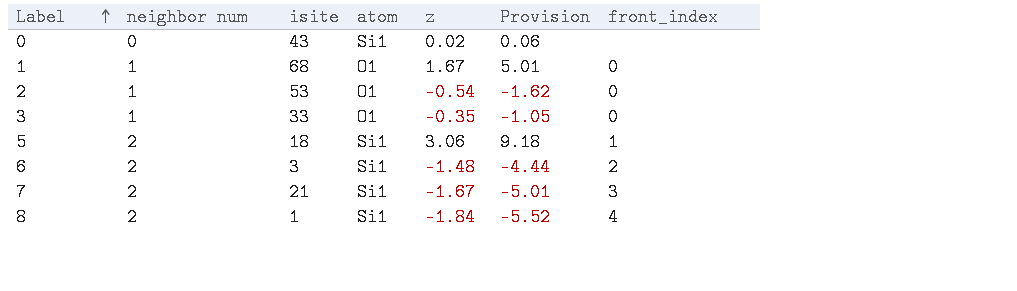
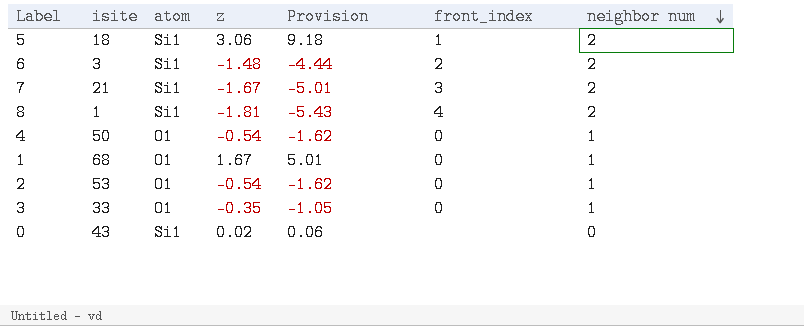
row order: Label ascending -> neighbor num descending
column neighbor num | position: 2 -> 7
8 | z: -1.84 -> -1.81
8 | Provision: -5.52 -> -5.43
row 4: none -> 50 | O1 | -0.54 | -1.62 | 0 | 1

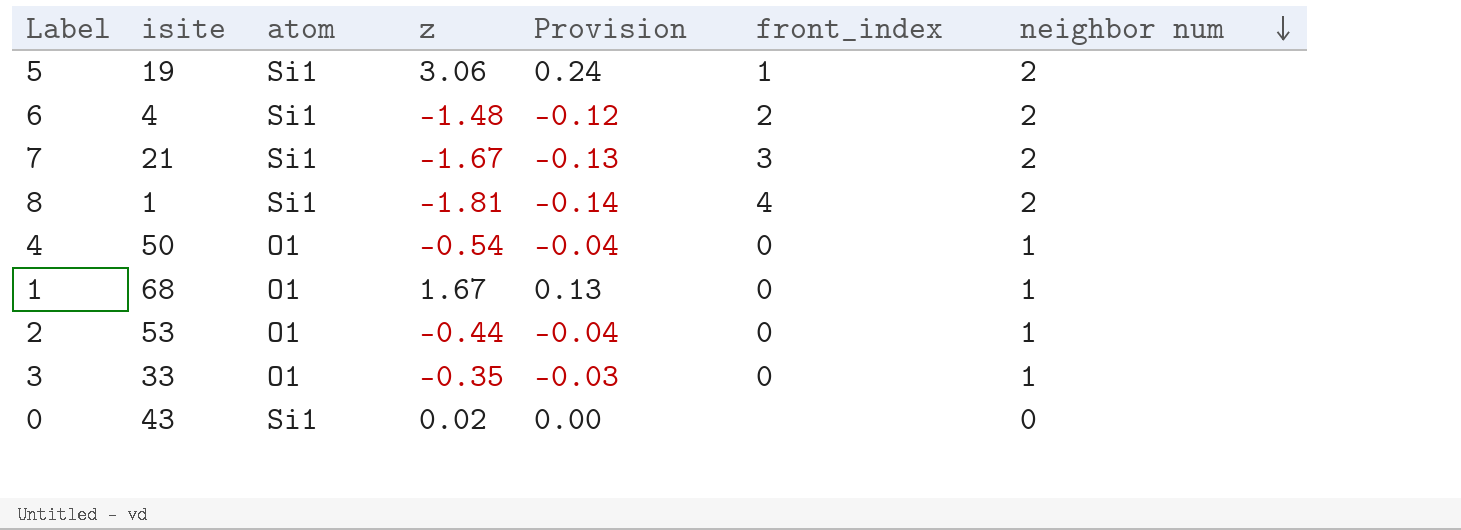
column Provision | formula: [z] * 3 -> [z] * 0.08
5 | isite: 18 -> 19
6 | isite: 3 -> 4
2 | z: -0.54 -> -0.44

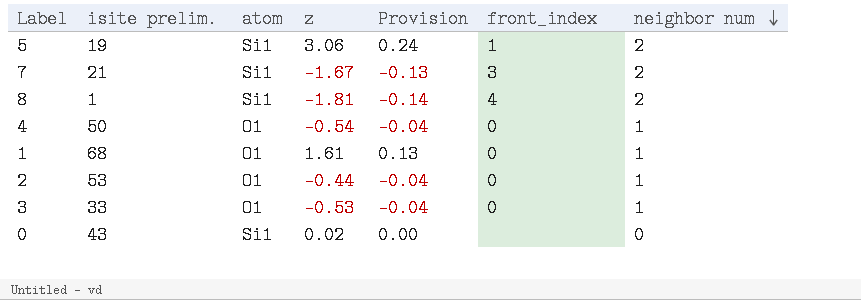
column name: isite -> isite prelim.
row 6: 4 | Si1 | -1.48 | -0.12 | 2 | 2 -> none
1 | z: 1.67 -> 1.61
3 | z: -0.35 -> -0.53
3 | Provision: -0.03 -> -0.04

